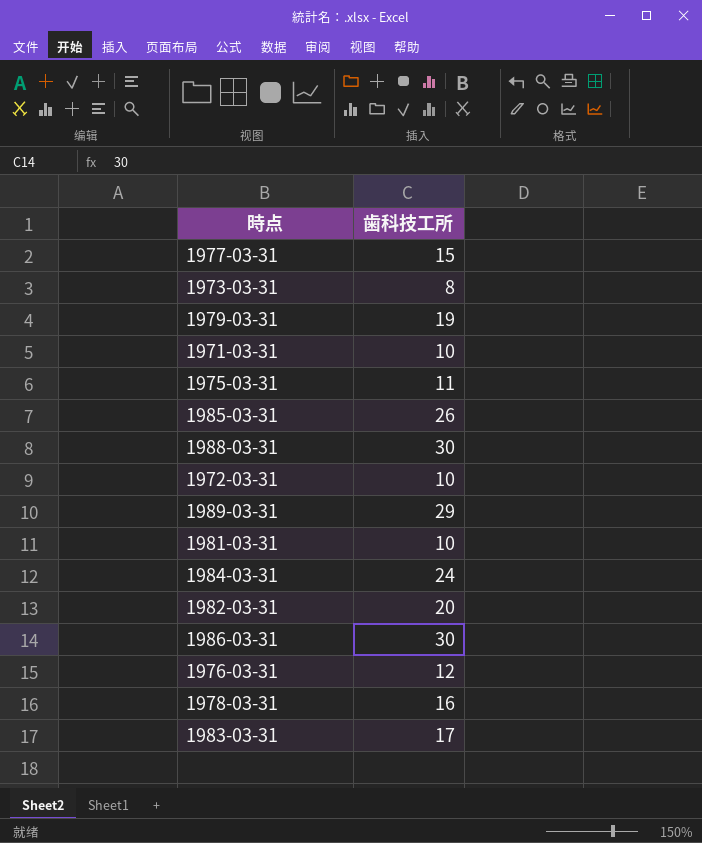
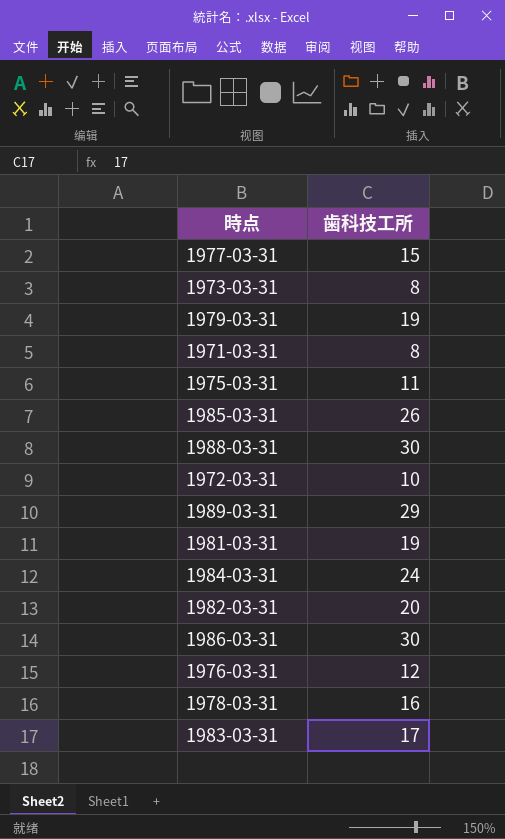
1971-03-31 | 歯科技工所: 10 -> 8
1981-03-31 | 歯科技工所: 10 -> 19

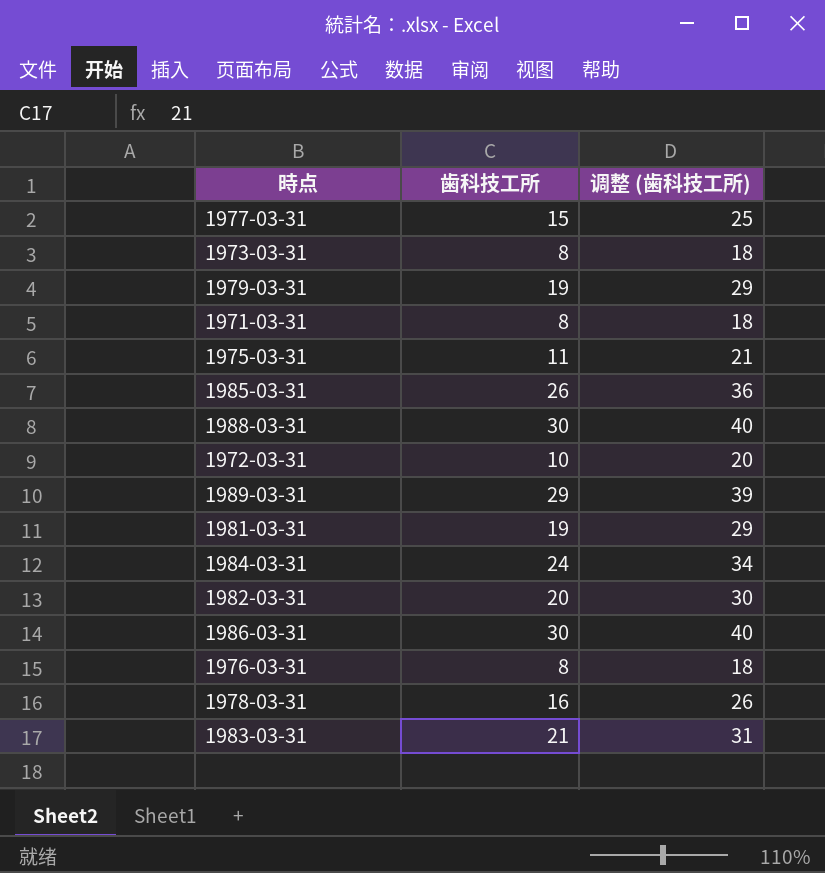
column 调整 (歯科技工所) | formula: none -> [歯科技工所] + 10
1976-03-31 | 歯科技工所: 12 -> 8
1983-03-31 | 歯科技工所: 17 -> 21

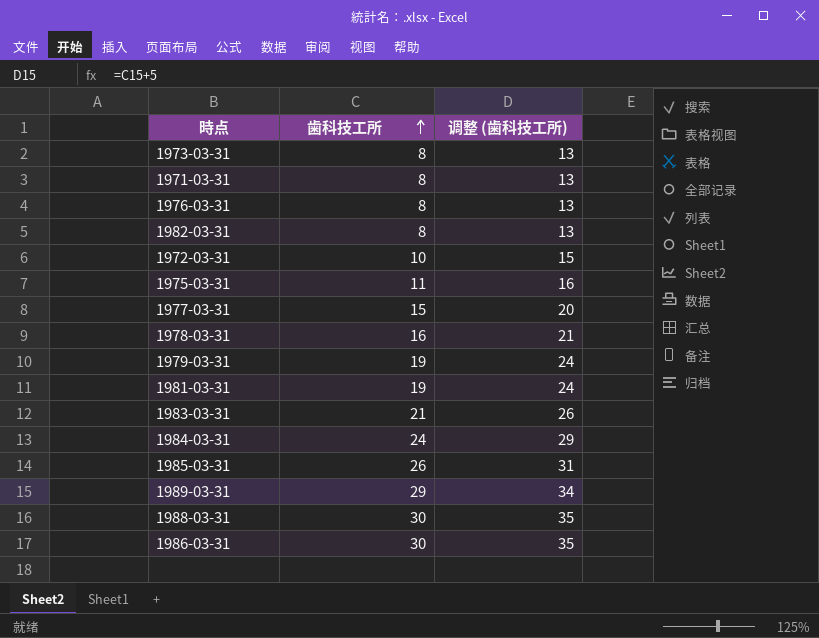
row order: none -> 歯科技工所 ascending
column 调整 (歯科技工所) | formula: [歯科技工所] + 10 -> [歯科技工所] + 5
1982-03-31 | 歯科技工所: 20 -> 8

